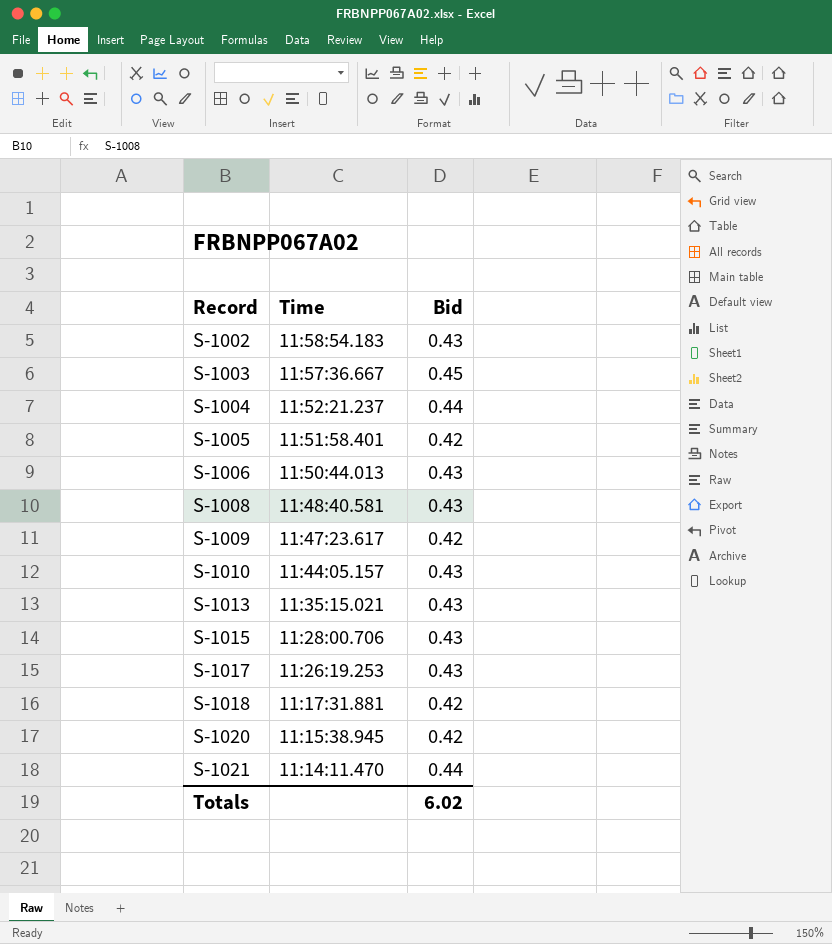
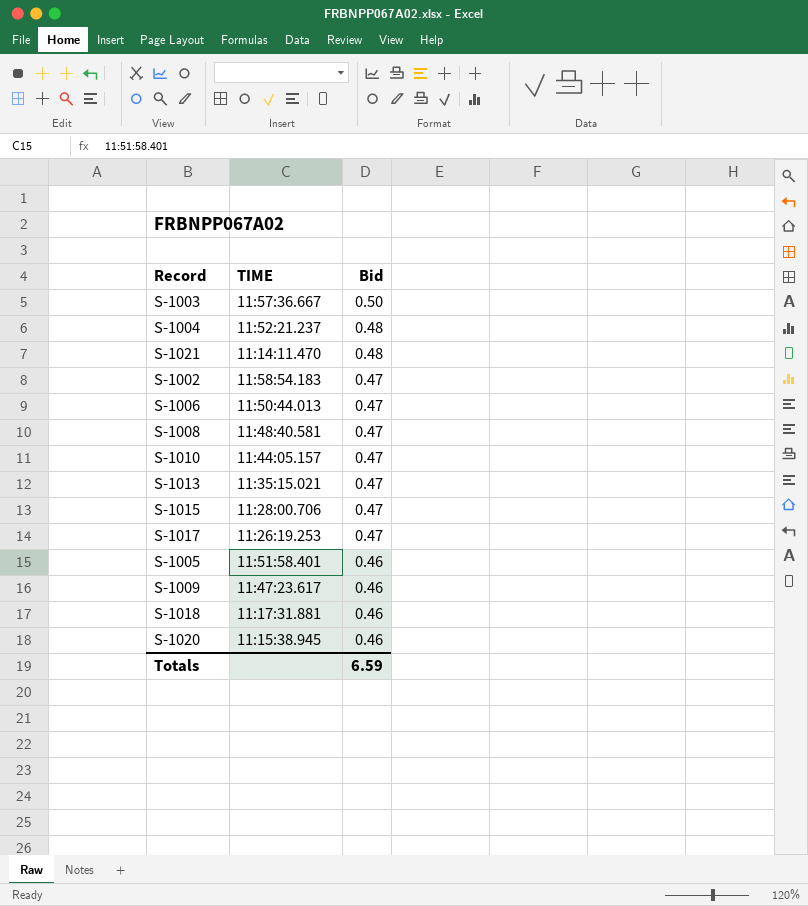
row order: Record ascending -> Bid descending
column name: Time -> TIME
S-1003 | Bid: 0.45 -> 0.50
S-1004 | Bid: 0.44 -> 0.48
S-1021 | Bid: 0.44 -> 0.48
S-1002 | Bid: 0.43 -> 0.47
S-1006 | Bid: 0.43 -> 0.47
S-1008 | Bid: 0.43 -> 0.47
S-1010 | Bid: 0.43 -> 0.47
S-1013 | Bid: 0.43 -> 0.47
S-1015 | Bid: 0.43 -> 0.47
S-1017 | Bid: 0.43 -> 0.47
S-1005 | Bid: 0.42 -> 0.46
S-1009 | Bid: 0.42 -> 0.46
S-1018 | Bid: 0.42 -> 0.46
S-1020 | Bid: 0.42 -> 0.46
Totals | Bid: 6.02 -> 6.59

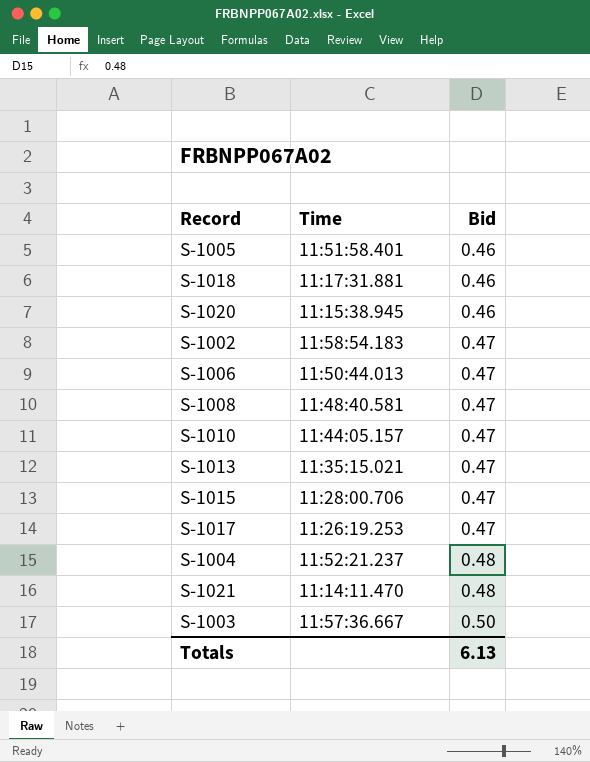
row order: Bid descending -> Bid ascending
column name: TIME -> Time
row S-1009: 11:47:23.617 | 0.46 -> none
Totals | Bid: 6.59 -> 6.13

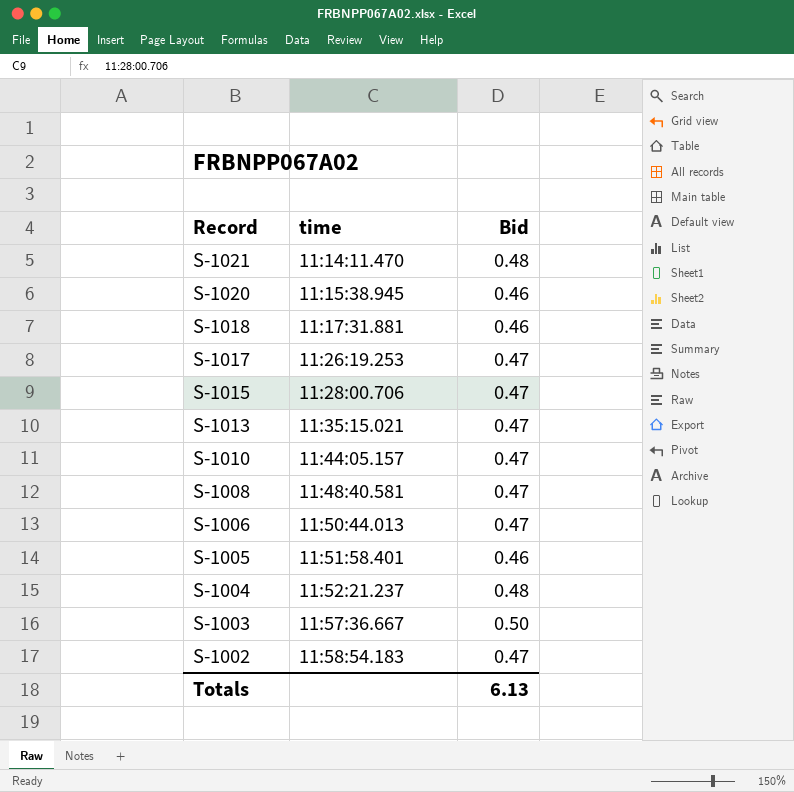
row order: Bid ascending -> Record descending
column name: Time -> time

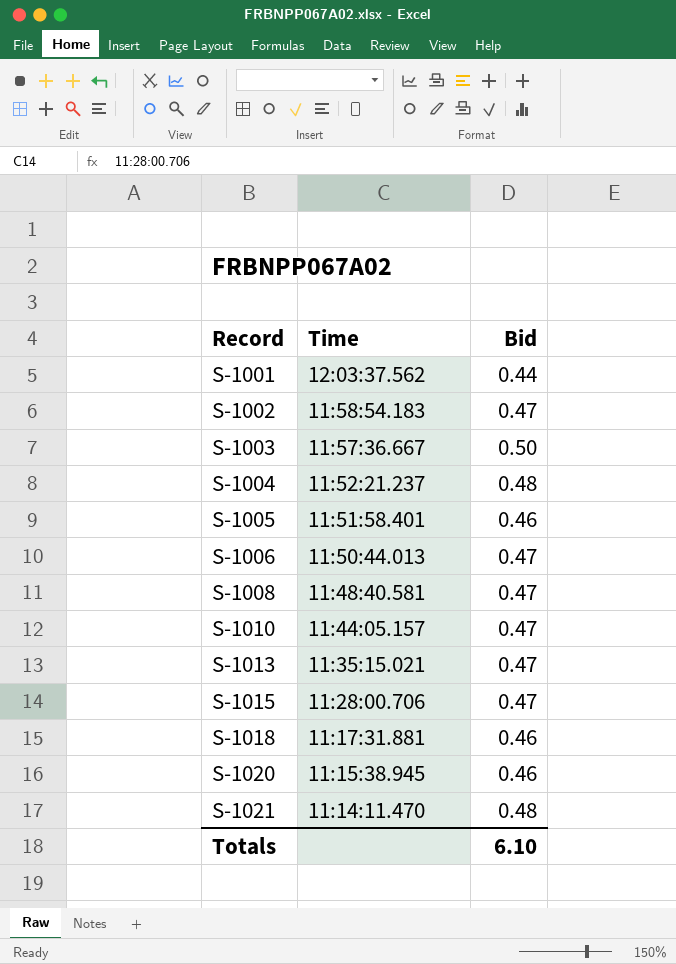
row order: Record descending -> Record ascending
column name: time -> Time
row S-1017: 11:26:19.253 | 0.47 -> none
row S-1001: none -> 12:03:37.562 | 0.44
Totals | Bid: 6.13 -> 6.10

